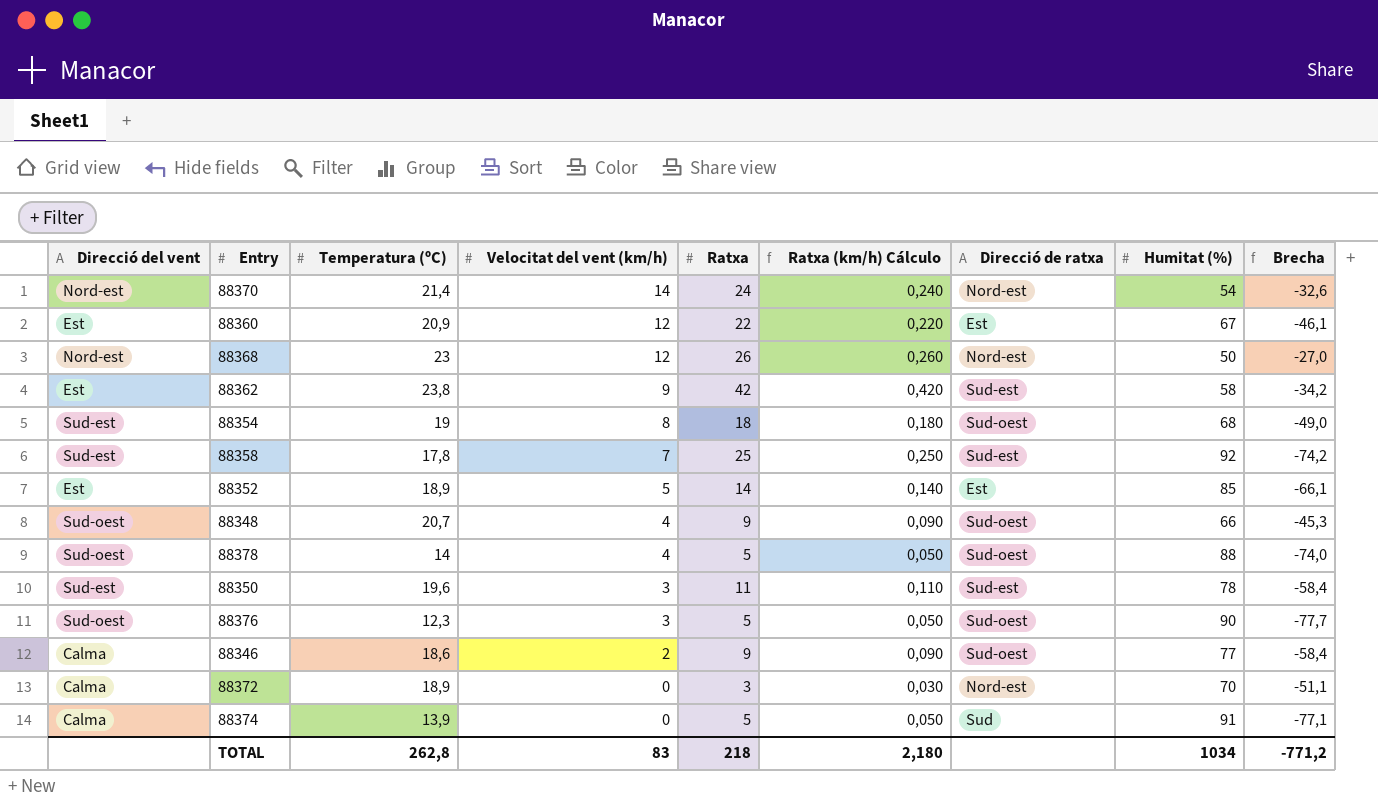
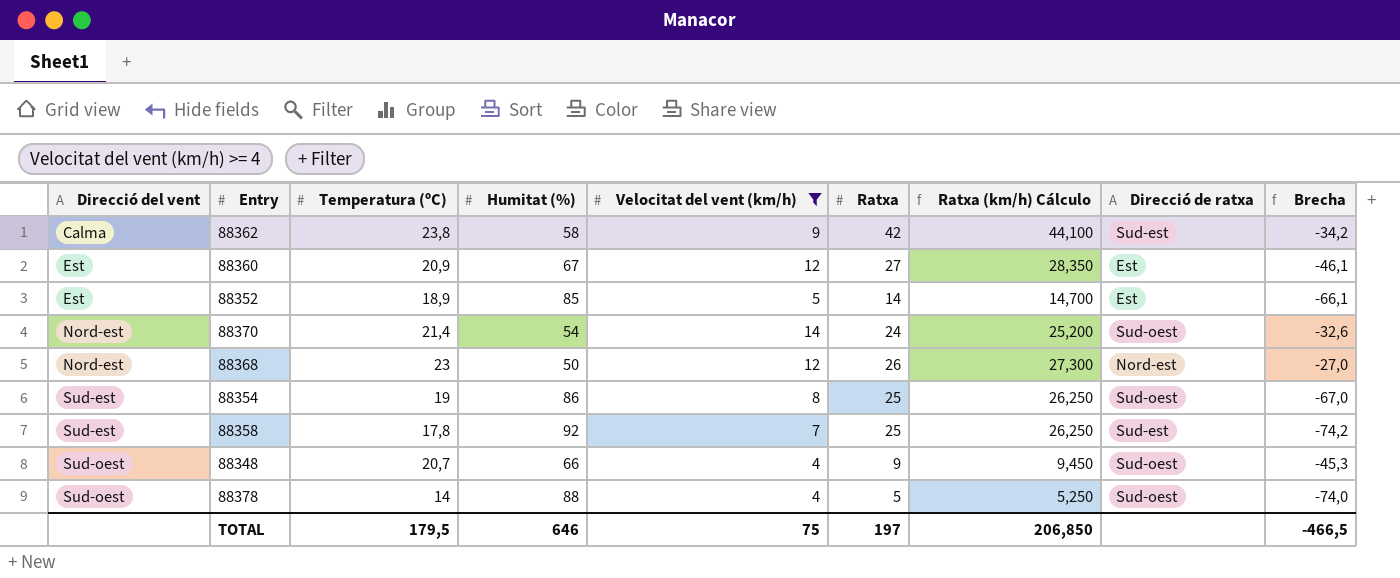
filter: none -> Velocitat del vent (km/h) >= 4
row order: Velocitat del vent (km/h) descending -> Direcció del vent ascending
column Humitat (%) | position: 8 -> 4
column Ratxa (km/h) Cálculo | formula: [Ratxa] * 0,01 -> [Ratxa] * 1,05
88362 | Direcció del vent: Est -> Calma
88360 | Ratxa: 22 -> 27
88370 | Direcció de ratxa: Nord-est -> Sud-oest
88354 | Humitat (%): 68 -> 86
88354 | Ratxa: 18 -> 25
88354 | Brecha: -49,0 -> -67,0
TOTAL | Temperatura (ºC): 262,8 -> 179,5
TOTAL | Humitat (%): 1034 -> 646
TOTAL | Velocitat del vent (km/h): 83 -> 75
TOTAL | Ratxa: 218 -> 197
TOTAL | Ratxa (km/h) Cálculo: 2,180 -> 206,850
TOTAL | Brecha: -771,2 -> -466,5

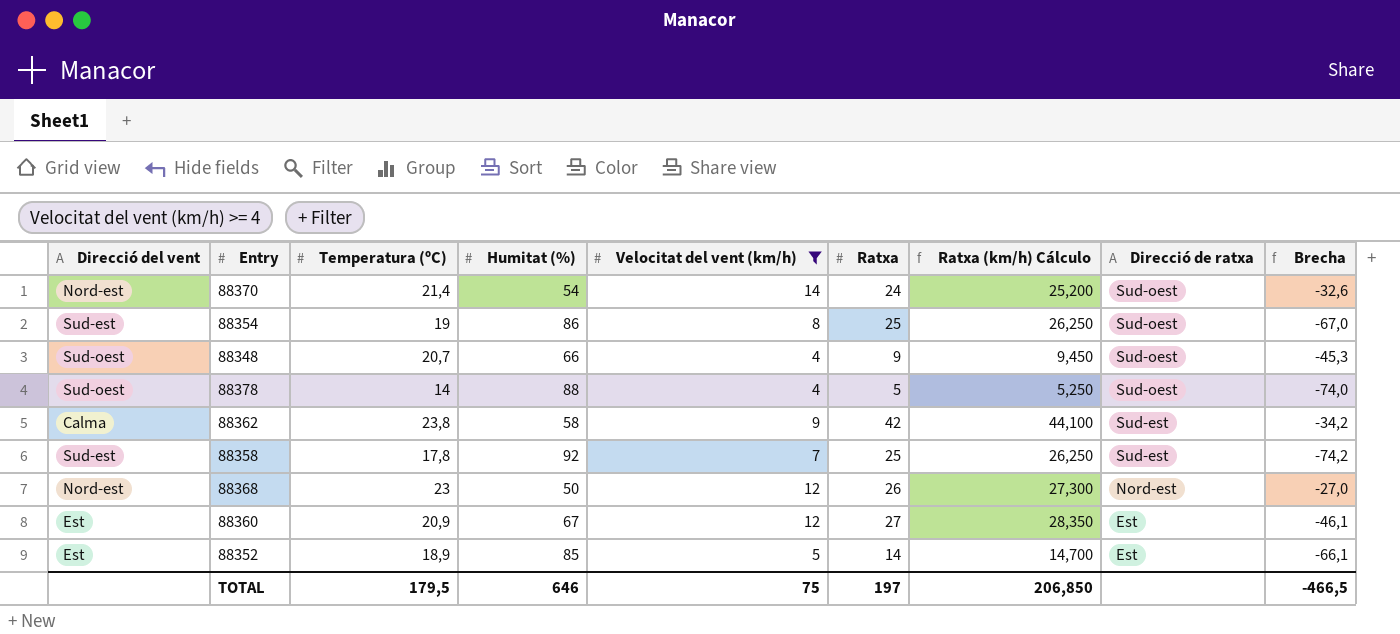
row order: Direcció del vent ascending -> Direcció de ratxa descending

